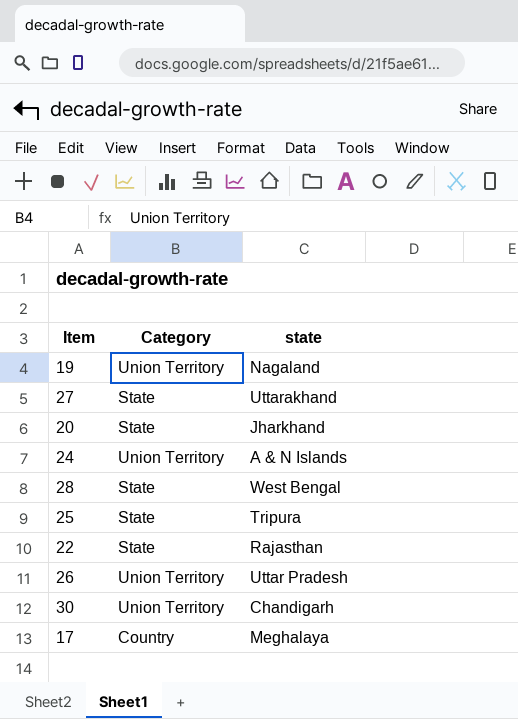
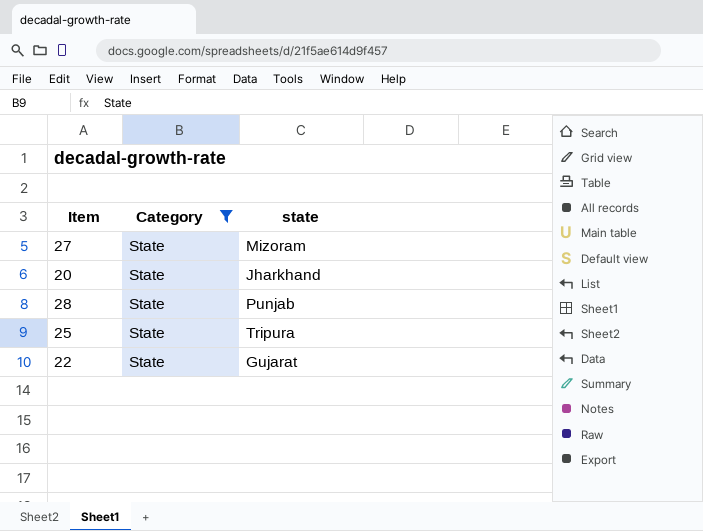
filter: none -> Category = State
27 | state: Uttarakhand -> Mizoram
28 | state: West Bengal -> Punjab
22 | state: Rajasthan -> Gujarat

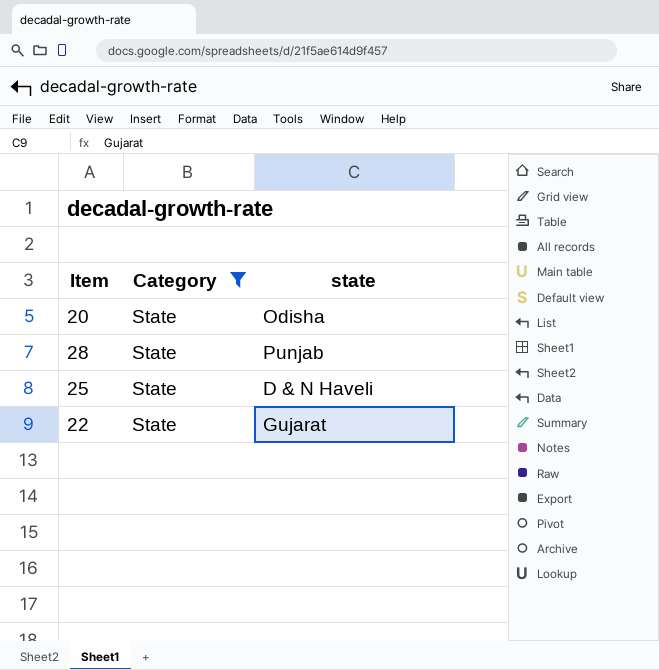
row 27: State | Mizoram -> none
20 | state: Jharkhand -> Odisha
25 | state: Tripura -> D & N Haveli

